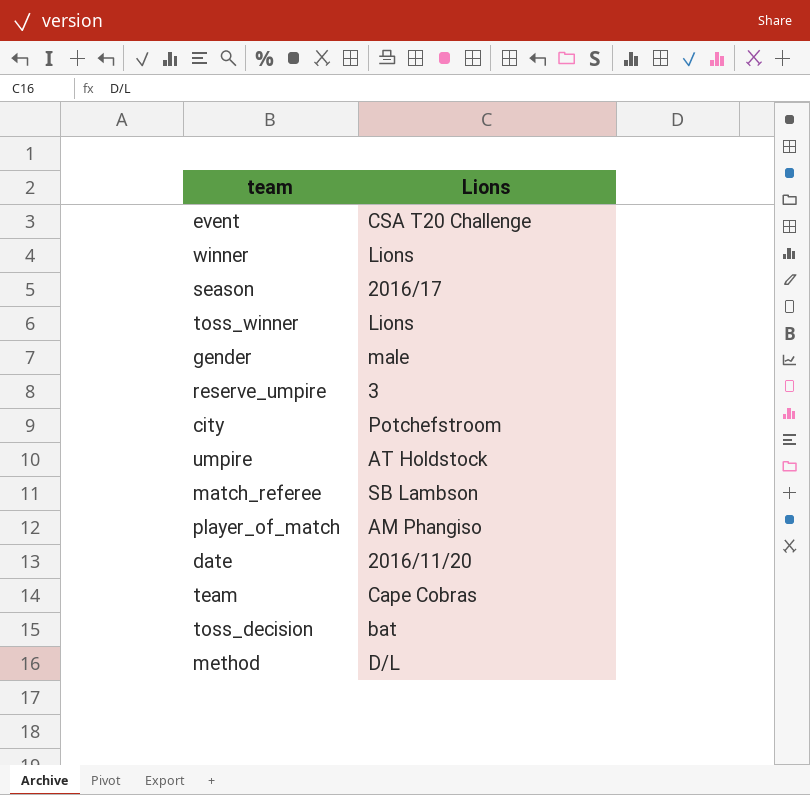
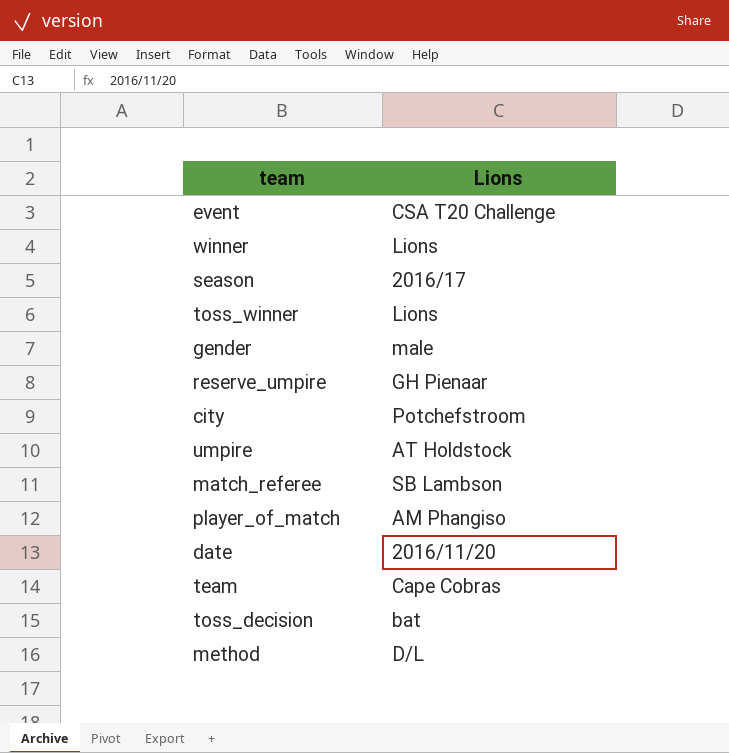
reserve_umpire | Lions: 3 -> GH Pienaar

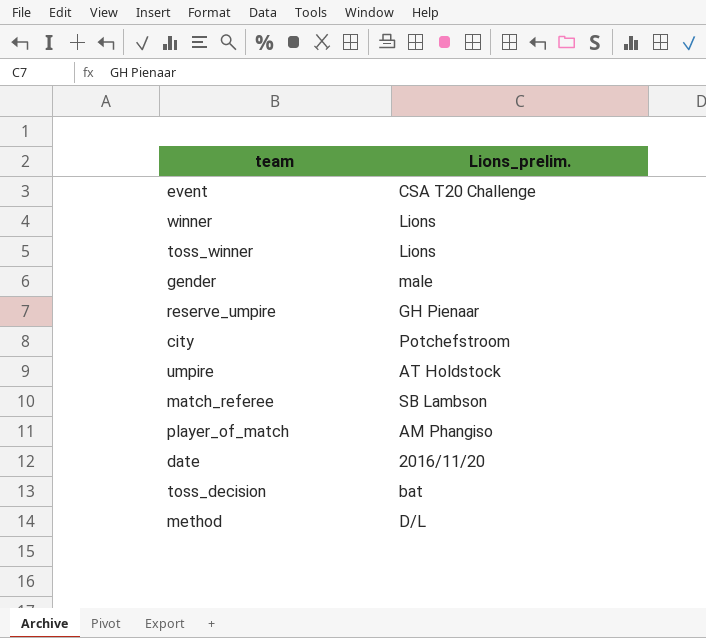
column name: Lions -> Lions_prelim.
row season: 2016/17 -> none
row team: Cape Cobras -> none

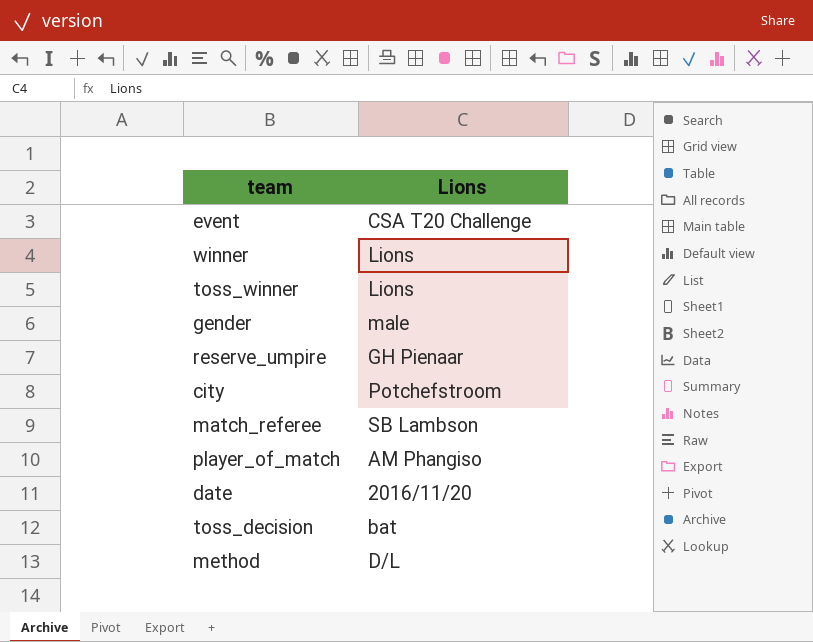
column name: Lions_prelim. -> Lions
row umpire: AT Holdstock -> none

